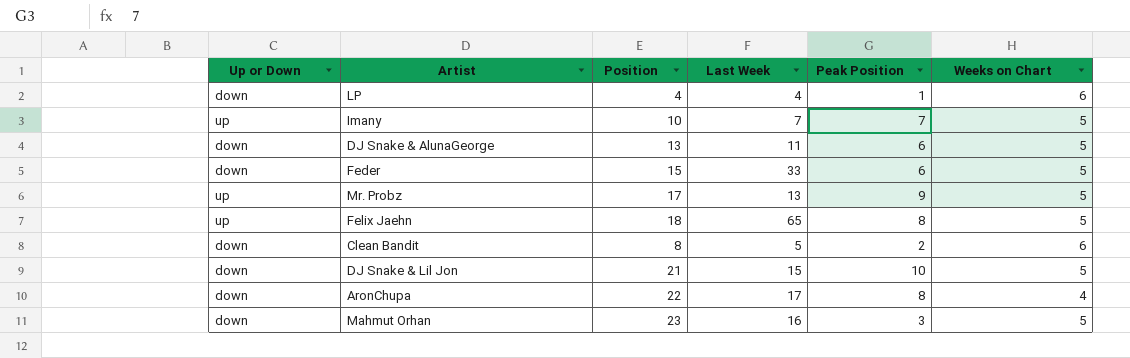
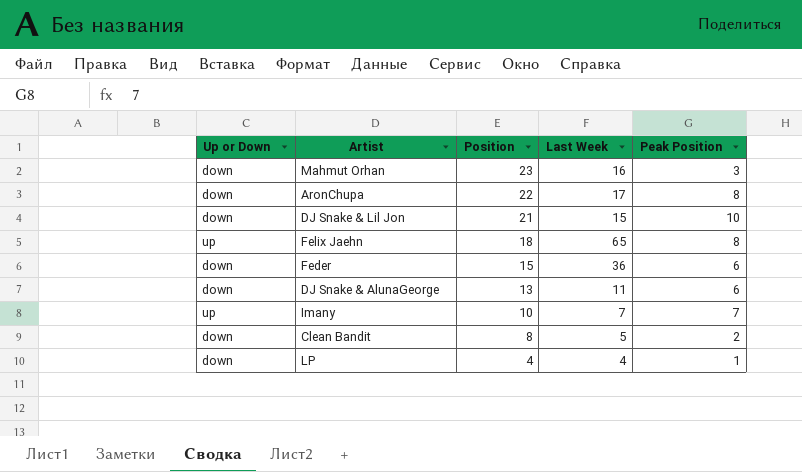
row order: none -> Position descending
column Weeks on Chart | position: 6 -> none
row Mr. Probz: up | 17 | 13 | 9 | 5 -> none
Feder | Last Week: 33 -> 36

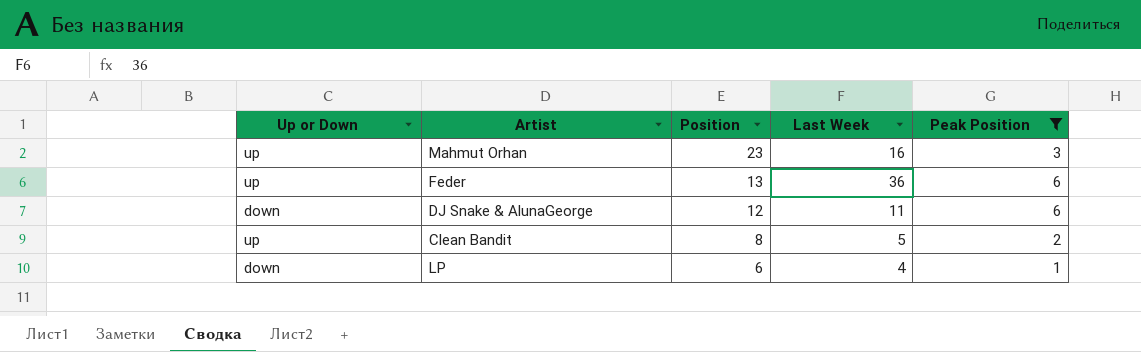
filter: none -> Peak Position <= 6
Mahmut Orhan | Up or Down: down -> up
Feder | Up or Down: down -> up
Feder | Position: 15 -> 13
DJ Snake & AlunaGeorge | Position: 13 -> 12
Clean Bandit | Up or Down: down -> up
LP | Position: 4 -> 6

